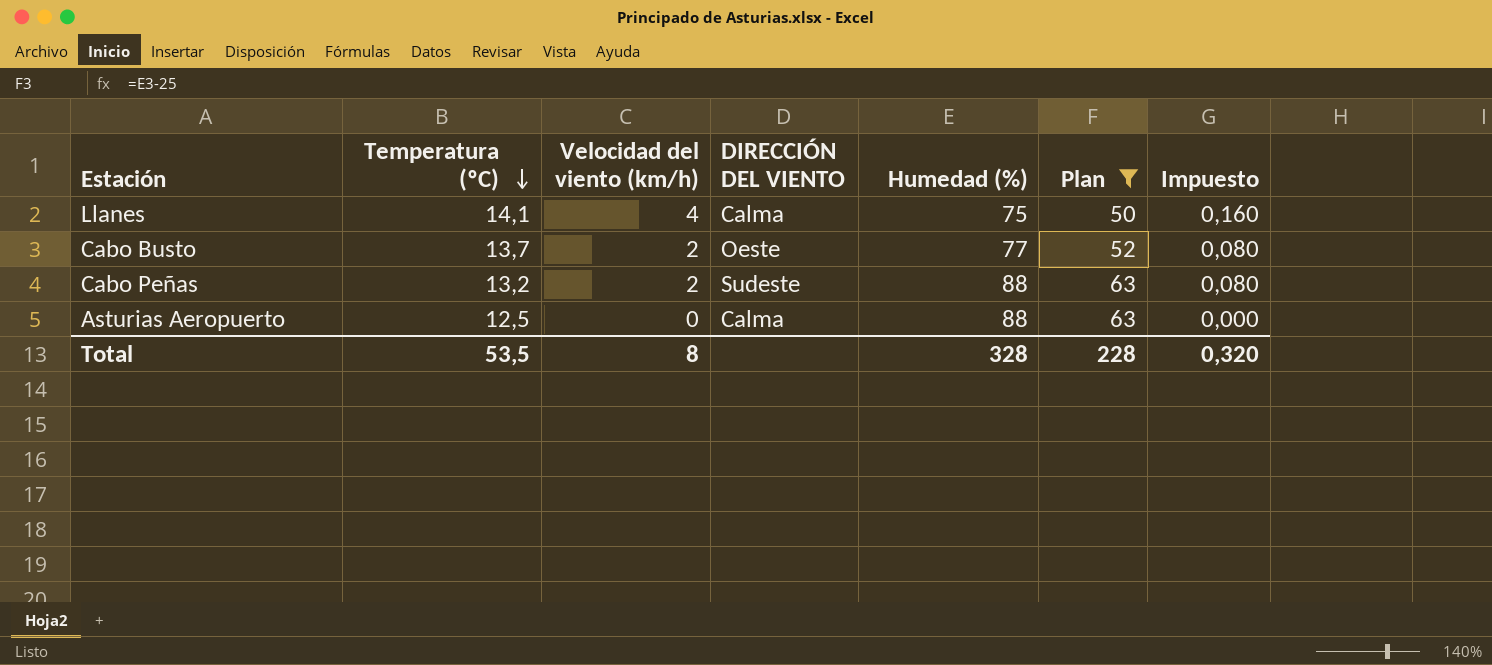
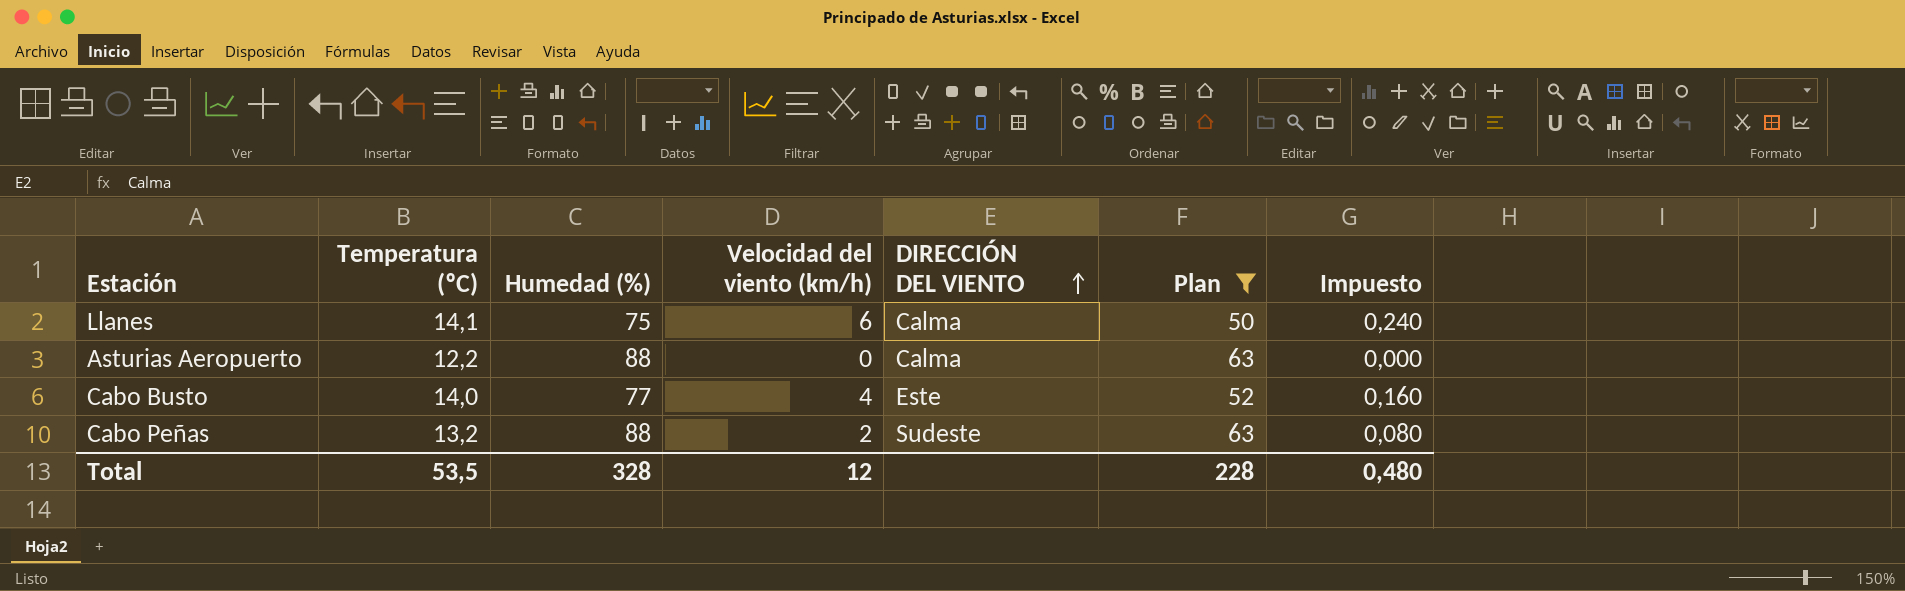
row order: Temperatura (ºC) descending -> DIRECCIÓN DEL VIENTO ascending
column Humedad (%) | position: 5 -> 3
Llanes | Velocidad del viento (km/h): 4 -> 6
Llanes | Impuesto: 0,160 -> 0,240
Asturias Aeropuerto | Temperatura (ºC): 12,5 -> 12,2
Cabo Busto | Temperatura (ºC): 13,7 -> 14,0
Cabo Busto | Velocidad del viento (km/h): 2 -> 4
Cabo Busto | DIRECCIÓN DEL VIENTO: Oeste -> Este
Cabo Busto | Impuesto: 0,080 -> 0,160
Total | Velocidad del viento (km/h): 8 -> 12
Total | Impuesto: 0,320 -> 0,480

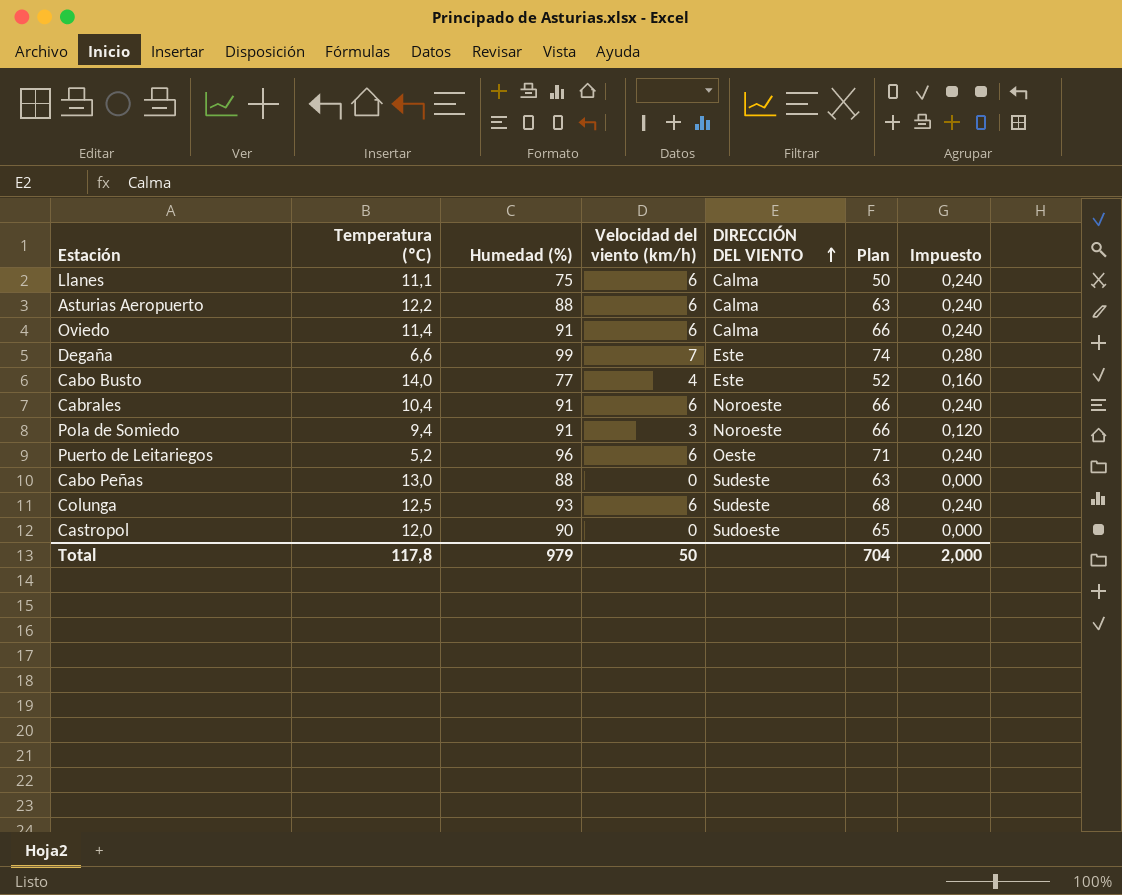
filter: Plan <= 63 -> none
Llanes | Temperatura (ºC): 14,1 -> 11,1
Asturias Aeropuerto | Velocidad del viento (km/h): 0 -> 6
Asturias Aeropuerto | Impuesto: 0,000 -> 0,240
Cabo Peñas | Temperatura (ºC): 13,2 -> 13,0
Cabo Peñas | Velocidad del viento (km/h): 2 -> 0
Cabo Peñas | Impuesto: 0,080 -> 0,000
Total | Temperatura (ºC): 53,5 -> 117,8
Total | Humedad (%): 328 -> 979
Total | Velocidad del viento (km/h): 12 -> 50
Total | Plan: 228 -> 704
Total | Impuesto: 0,480 -> 2,000

